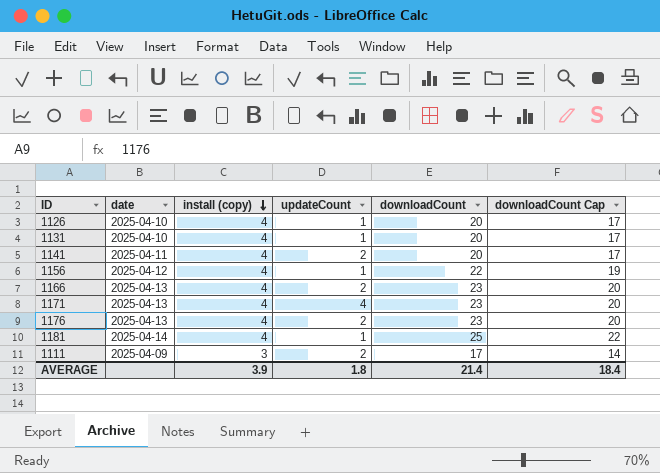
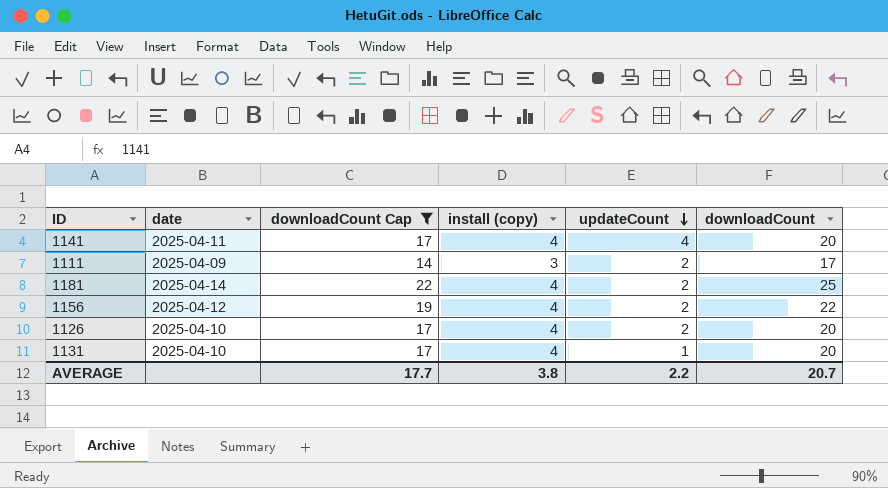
filter: none -> downloadCount Cap != 20
row order: install (copy) descending -> updateCount descending
column downloadCount Cap | position: 6 -> 3
1141 | updateCount: 2 -> 4
1181 | updateCount: 1 -> 2
1156 | updateCount: 1 -> 2
1126 | updateCount: 1 -> 2
AVERAGE | downloadCount Cap: 18.4 -> 17.7
AVERAGE | install (copy): 3.9 -> 3.8
AVERAGE | updateCount: 1.8 -> 2.2
AVERAGE | downloadCount: 21.4 -> 20.7

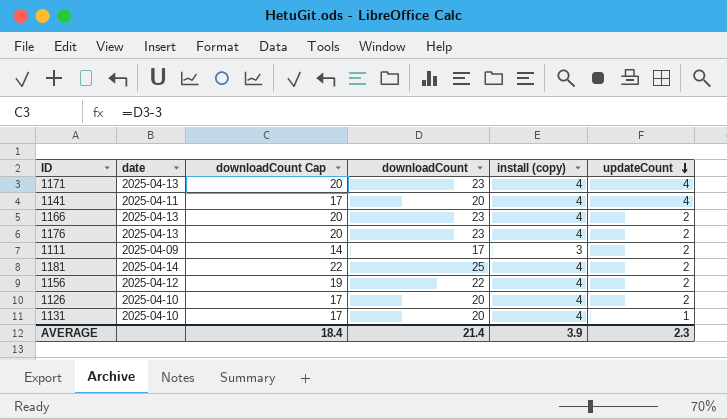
filter: downloadCount Cap != 20 -> none
column downloadCount | position: 6 -> 4
AVERAGE | downloadCount Cap: 17.7 -> 18.4
AVERAGE | downloadCount: 20.7 -> 21.4
AVERAGE | install (copy): 3.8 -> 3.9
AVERAGE | updateCount: 2.2 -> 2.3

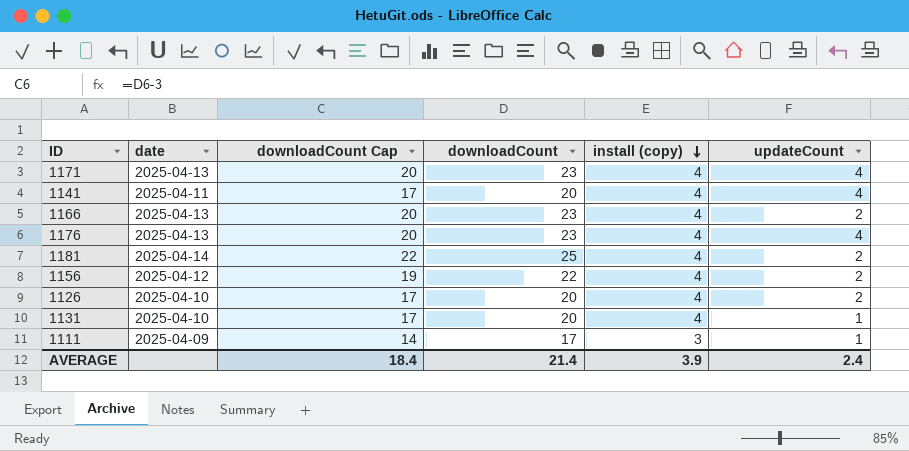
row order: updateCount descending -> install (copy) descending
1176 | updateCount: 2 -> 4
1111 | updateCount: 2 -> 1
AVERAGE | updateCount: 2.3 -> 2.4

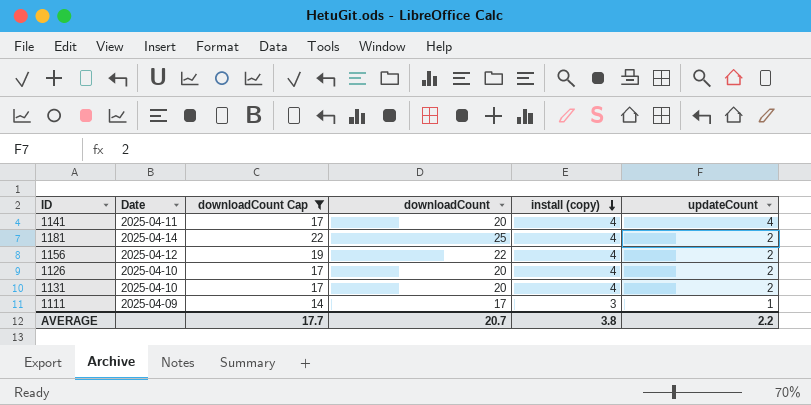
filter: none -> downloadCount Cap != 20
column name: date -> Date
1131 | updateCount: 1 -> 2
AVERAGE | downloadCount Cap: 18.4 -> 17.7
AVERAGE | downloadCount: 21.4 -> 20.7
AVERAGE | install (copy): 3.9 -> 3.8
AVERAGE | updateCount: 2.4 -> 2.2

